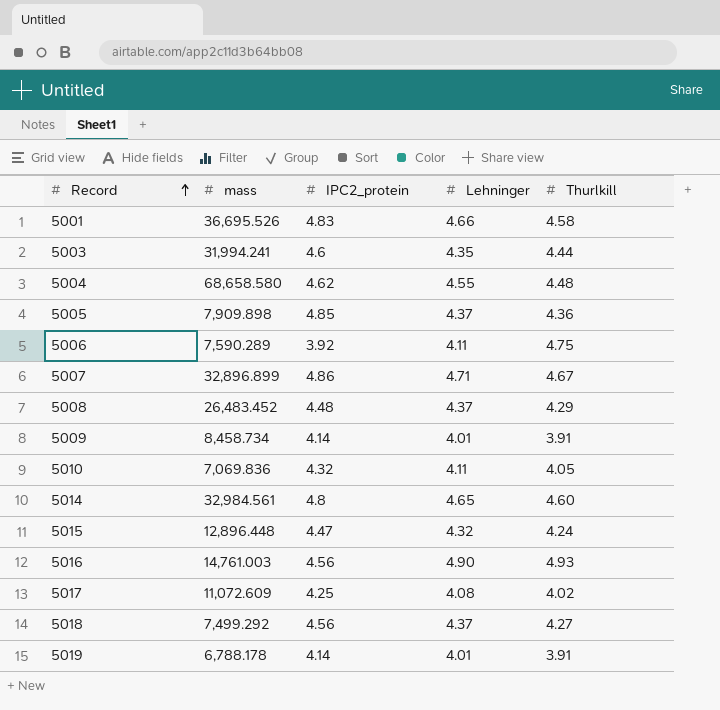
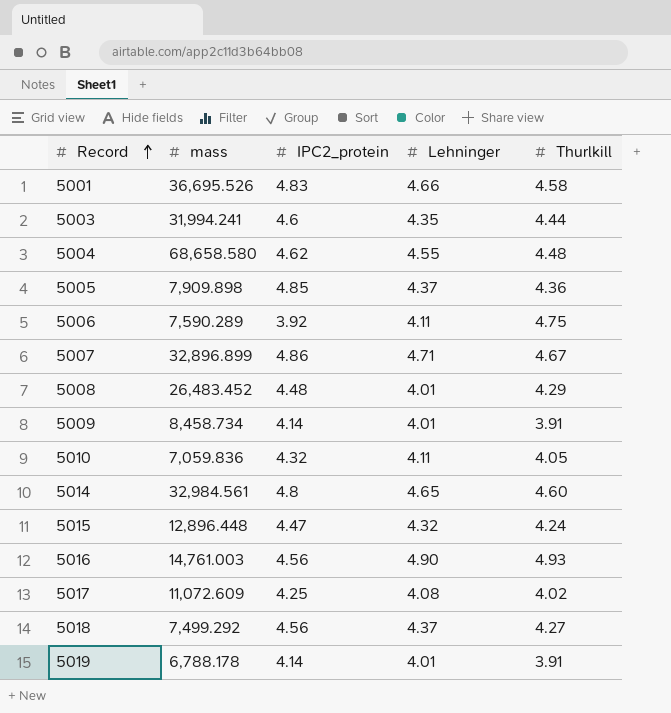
5008 | Lehninger: 4.37 -> 4.01
5010 | mass: 7,069.836 -> 7,059.836

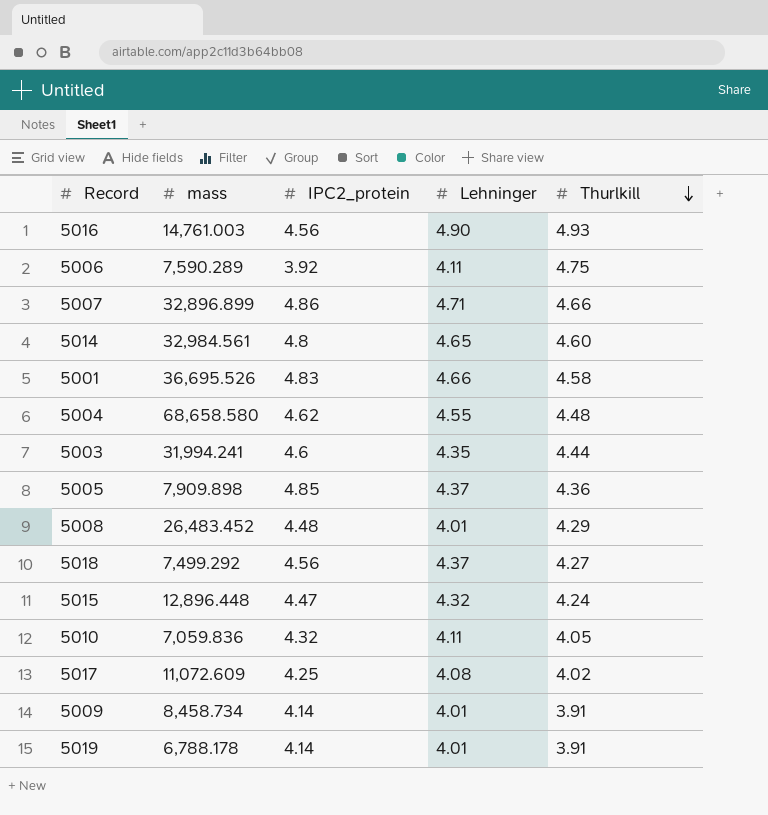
row order: Record ascending -> Thurlkill descending
5007 | Thurlkill: 4.67 -> 4.66

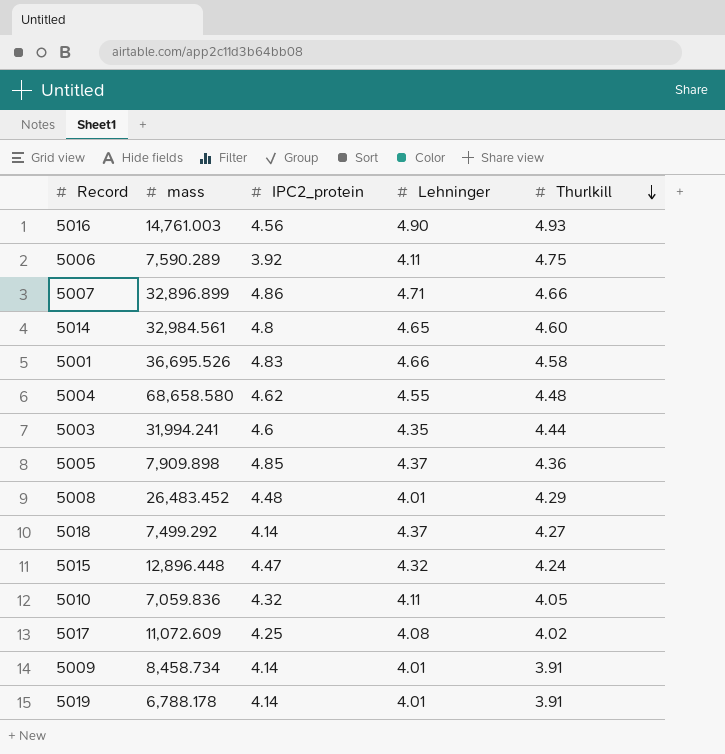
5018 | IPC2_protein: 4.56 -> 4.14

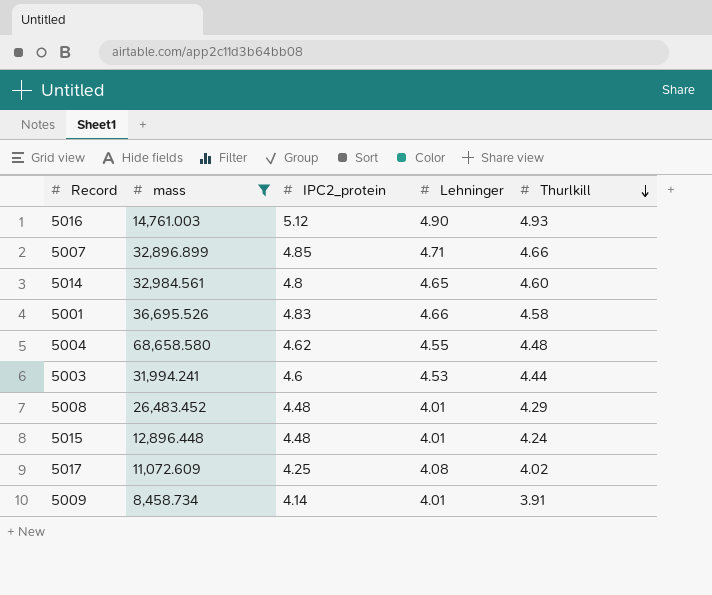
filter: none -> mass >= 8,458.734
5016 | IPC2_protein: 4.56 -> 5.12
5007 | IPC2_protein: 4.86 -> 4.85
5003 | Lehninger: 4.35 -> 4.53
5015 | IPC2_protein: 4.47 -> 4.48
5015 | Lehninger: 4.32 -> 4.01

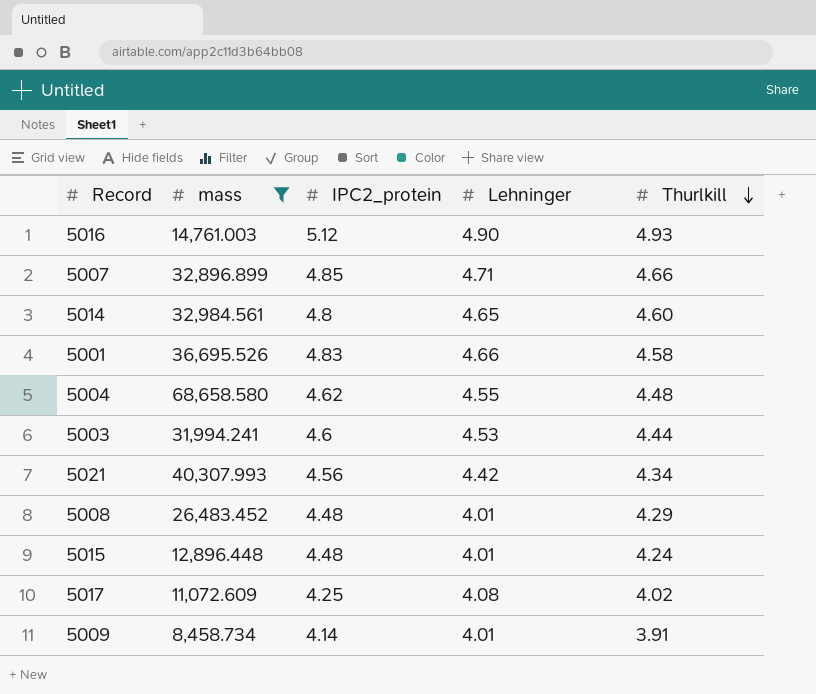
row 5021: none -> 40,307.993 | 4.56 | 4.42 | 4.34

